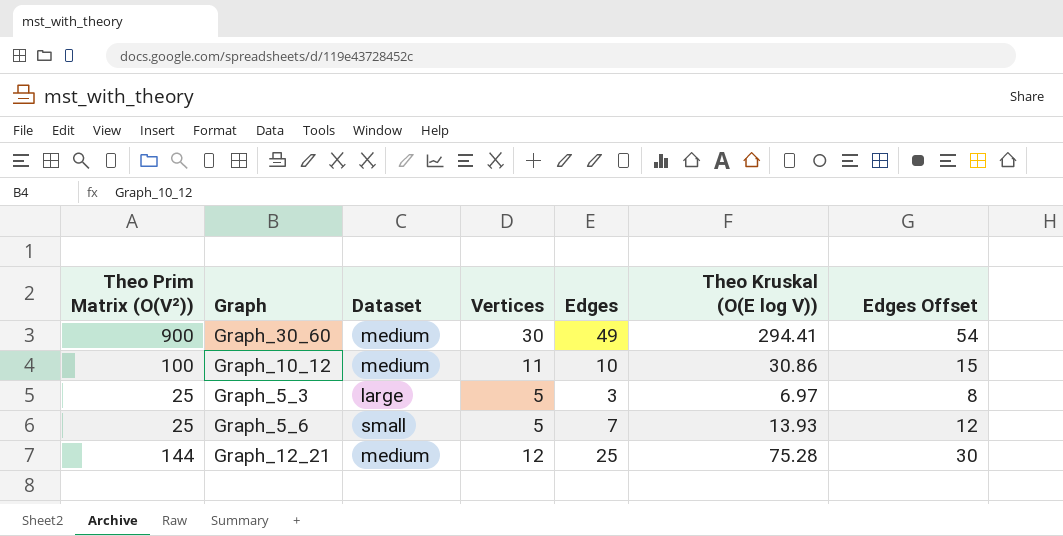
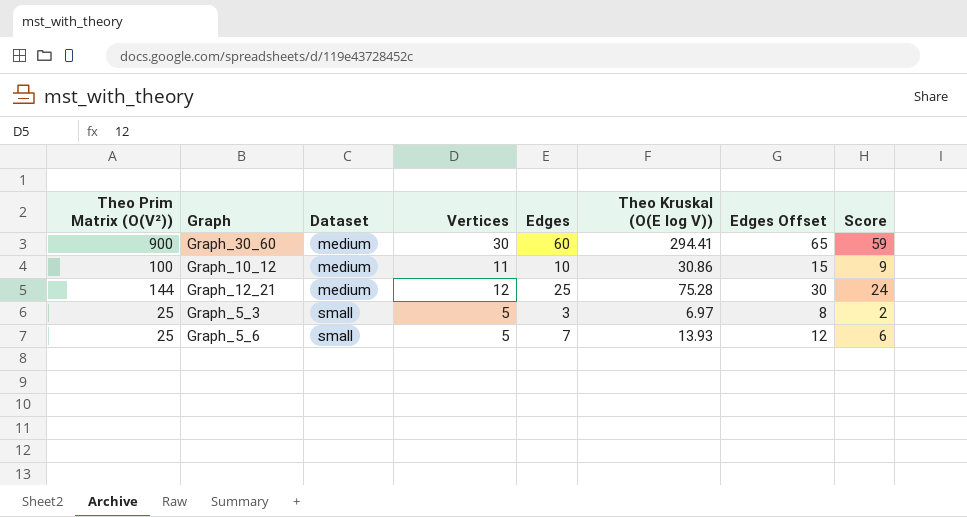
row order: none -> Dataset ascending
column Score | formula: none -> [Edges] - 1
Graph_30_60 | Edges: 49 -> 60
Graph_30_60 | Edges Offset: 54 -> 65
Graph_5_3 | Dataset: large -> small

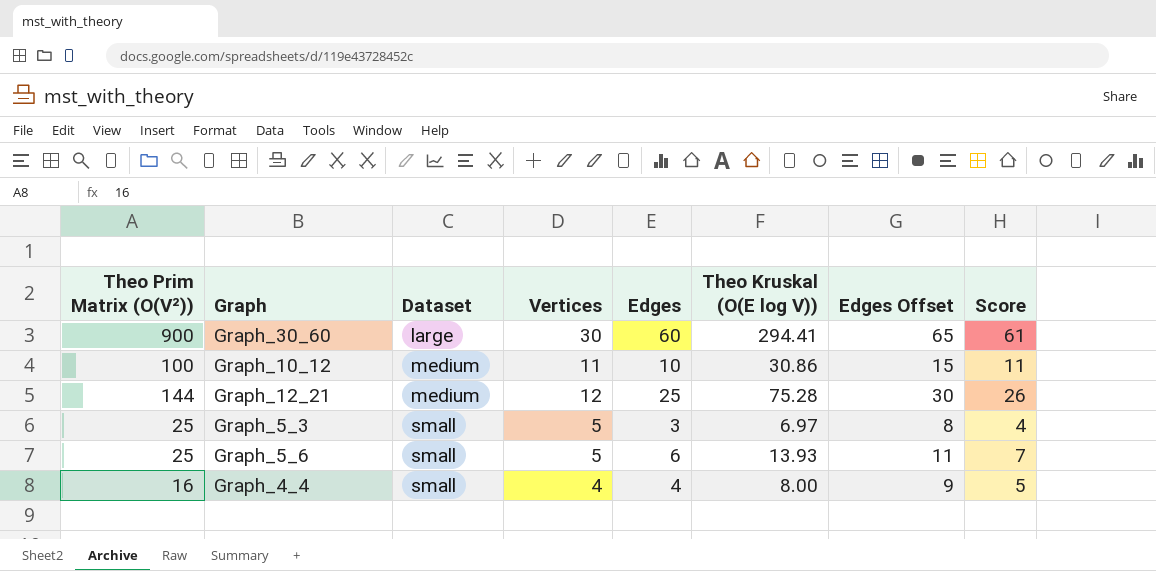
column Score | formula: [Edges] - 1 -> [Edges] + 1
Graph_30_60 | Dataset: medium -> large
Graph_5_6 | Edges: 7 -> 6
Graph_5_6 | Edges Offset: 12 -> 11
row Graph_4_4: none -> 16 | small | 4 | 4 | 8.00 | 9 | 5

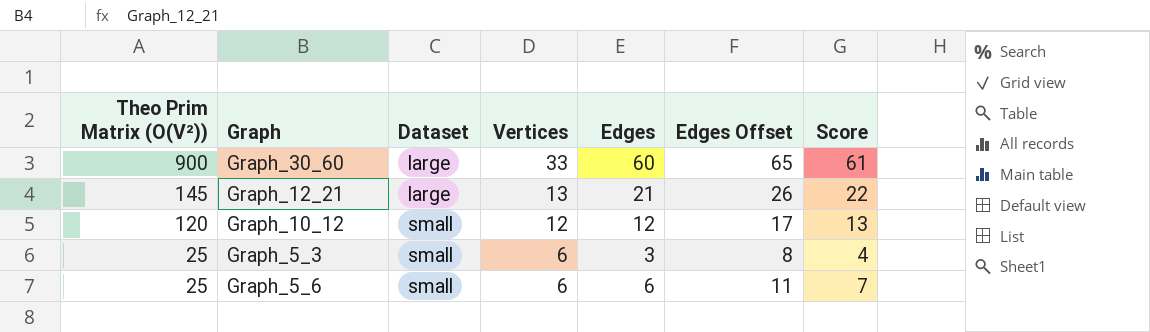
row order: Dataset ascending -> Theo Prim Matrix (O(V²)) descending
column Theo Kruskal (O(E log V)) | position: 6 -> none
row Graph_4_4: 16 | small | 4 | 4 | 8.00 | 9 | 5 -> none
Graph_30_60 | Vertices: 30 -> 33
Graph_12_21 | Theo Prim Matrix (O(V²)): 144 -> 145
Graph_12_21 | Dataset: medium -> large
Graph_12_21 | Vertices: 12 -> 13
Graph_12_21 | Edges: 25 -> 21
Graph_12_21 | Edges Offset: 30 -> 26
Graph_12_21 | Score: 26 -> 22
Graph_10_12 | Theo Prim Matrix (O(V²)): 100 -> 120
Graph_10_12 | Dataset: medium -> small
Graph_10_12 | Vertices: 11 -> 12
Graph_10_12 | Edges: 10 -> 12
Graph_10_12 | Edges Offset: 15 -> 17
Graph_10_12 | Score: 11 -> 13
Graph_5_3 | Vertices: 5 -> 6
Graph_5_6 | Vertices: 5 -> 6

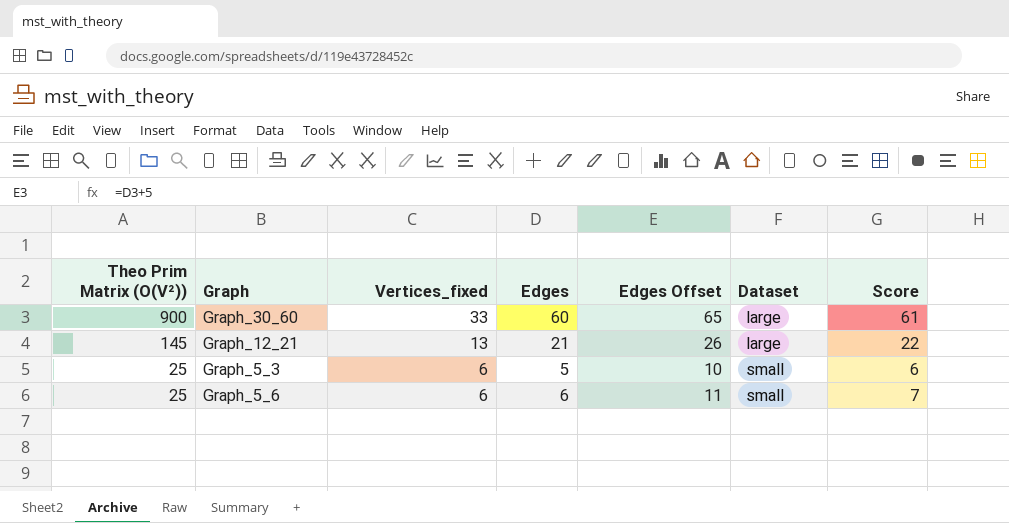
column name: Vertices -> Vertices_fixed
column Dataset | position: 3 -> 6
row Graph_10_12: 120 | small | 12 | 12 | 17 | 13 -> none
Graph_5_3 | Edges: 3 -> 5
Graph_5_3 | Edges Offset: 8 -> 10
Graph_5_3 | Score: 4 -> 6

